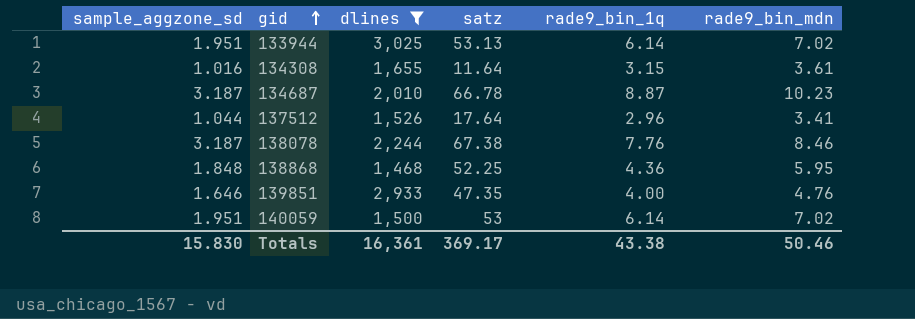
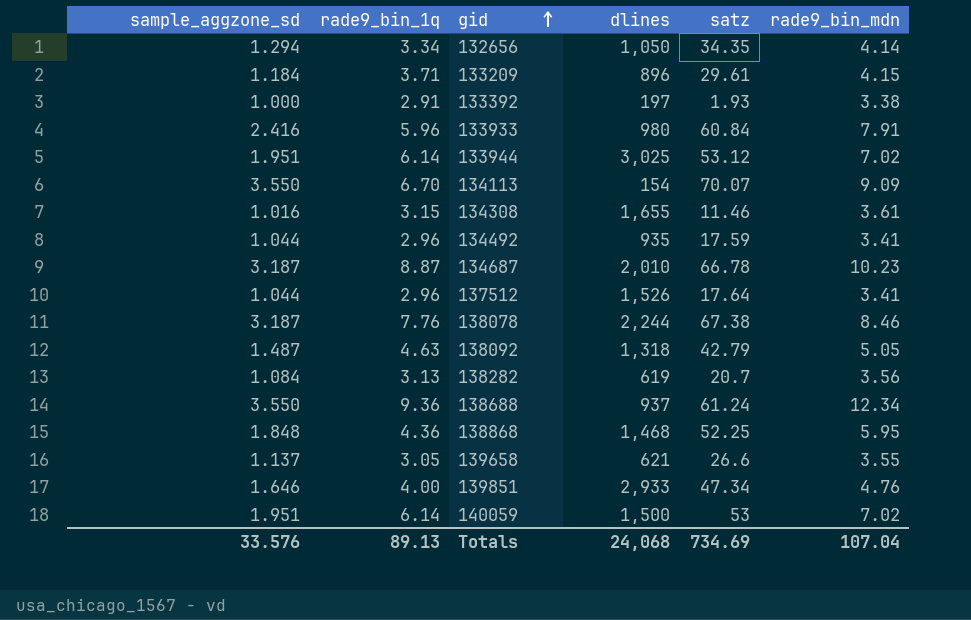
filter: dlines >= 1,468 -> none
column rade9_bin_1q | position: 5 -> 2
133944 | satz: 53.13 -> 53.12
134308 | satz: 11.64 -> 11.46
139851 | satz: 47.35 -> 47.34
Totals | sample_aggzone_sd: 15.830 -> 33.576
Totals | rade9_bin_1q: 43.38 -> 89.13
Totals | dlines: 16,361 -> 24,068
Totals | satz: 369.17 -> 734.69
Totals | rade9_bin_mdn: 50.46 -> 107.04

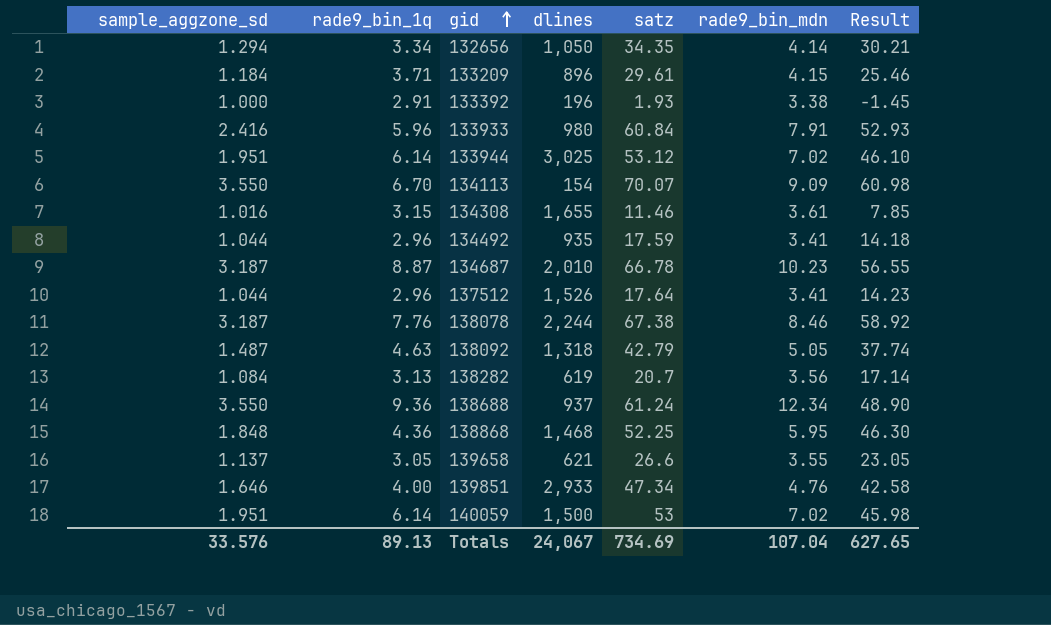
column Result | formula: none -> [satz] - [rade9_bin_mdn]
133392 | dlines: 197 -> 196
Totals | dlines: 24,068 -> 24,067

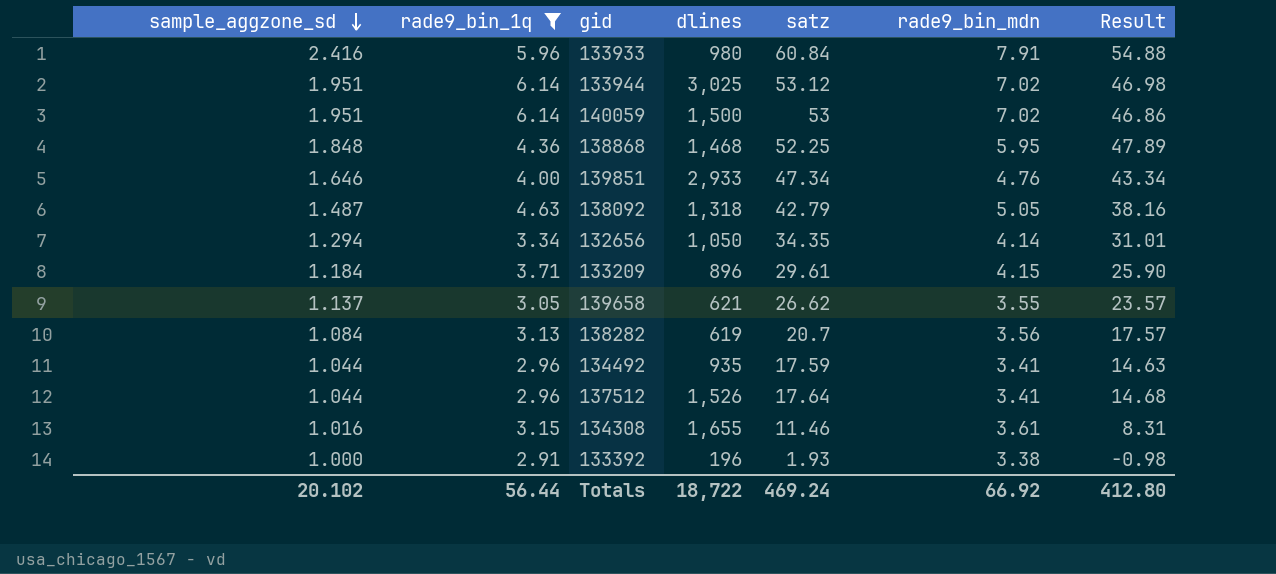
filter: none -> rade9_bin_1q <= 6.14
row order: gid ascending -> sample_aggzone_sd descending
column Result | formula: [satz] - [rade9_bin_mdn] -> [satz] - [rade9_bin_1q]
139658 | satz: 26.6 -> 26.62
Totals | sample_aggzone_sd: 33.576 -> 20.102
Totals | rade9_bin_1q: 89.13 -> 56.44
Totals | dlines: 24,067 -> 18,722
Totals | satz: 734.69 -> 469.24
Totals | rade9_bin_mdn: 107.04 -> 66.92
Totals | Result: 627.65 -> 412.80

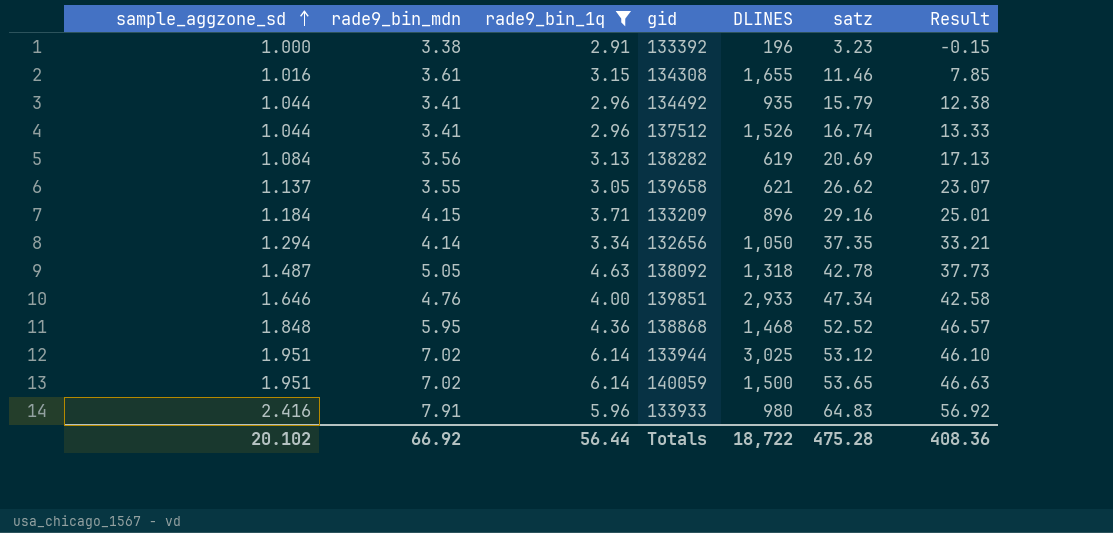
row order: sample_aggzone_sd descending -> sample_aggzone_sd ascending
column rade9_bin_mdn | position: 6 -> 2
column name: dlines -> DLINES
column Result | formula: [satz] - [rade9_bin_1q] -> [satz] - [rade9_bin_mdn]
133392 | satz: 1.93 -> 3.23
134492 | satz: 17.59 -> 15.79
137512 | satz: 17.64 -> 16.74
138282 | satz: 20.7 -> 20.69
133209 | satz: 29.61 -> 29.16
132656 | satz: 34.35 -> 37.35
138092 | satz: 42.79 -> 42.78
138868 | satz: 52.25 -> 52.52
140059 | satz: 53 -> 53.65
133933 | satz: 60.84 -> 64.83
Totals | satz: 469.24 -> 475.28
Totals | Result: 412.80 -> 408.36

